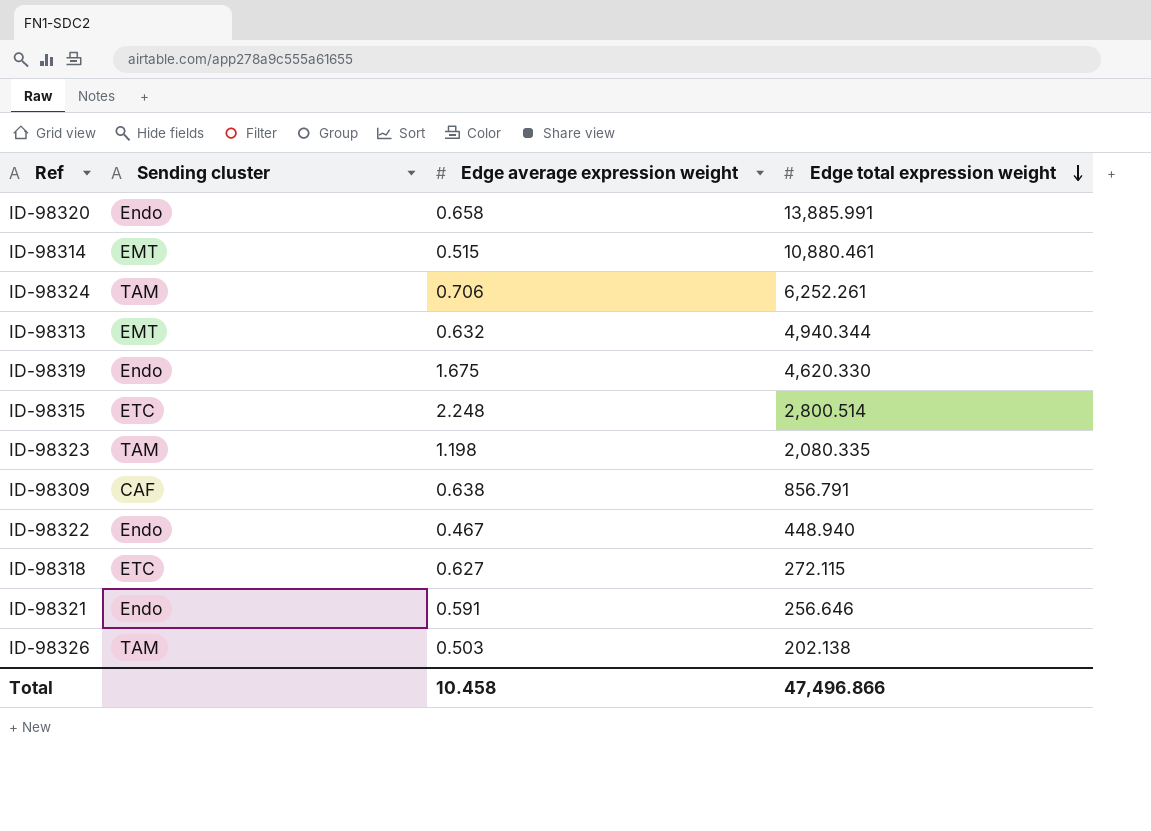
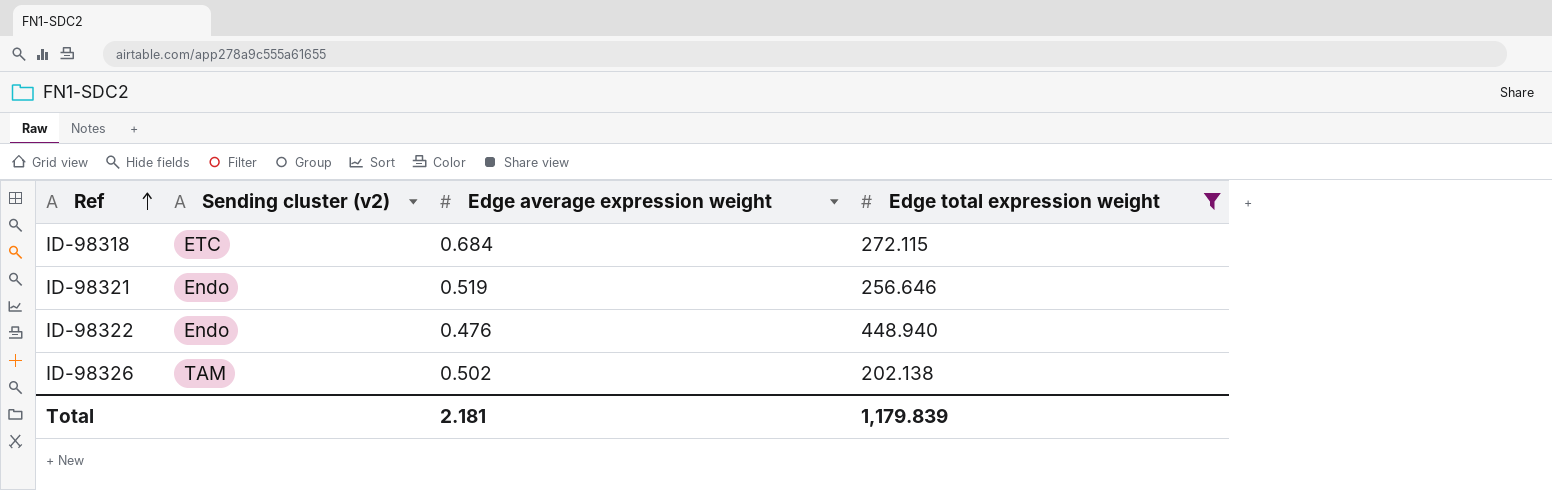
filter: none -> Edge total expression weight <= 448.940
row order: Edge total expression weight descending -> Ref ascending
column name: Sending cluster -> Sending cluster (v2)
ID-98318 | Edge average expression weight: 0.627 -> 0.684
ID-98321 | Edge average expression weight: 0.591 -> 0.519
ID-98322 | Edge average expression weight: 0.467 -> 0.476
ID-98326 | Edge average expression weight: 0.503 -> 0.502
Total | Edge average expression weight: 10.458 -> 2.181
Total | Edge total expression weight: 47,496.866 -> 1,179.839

